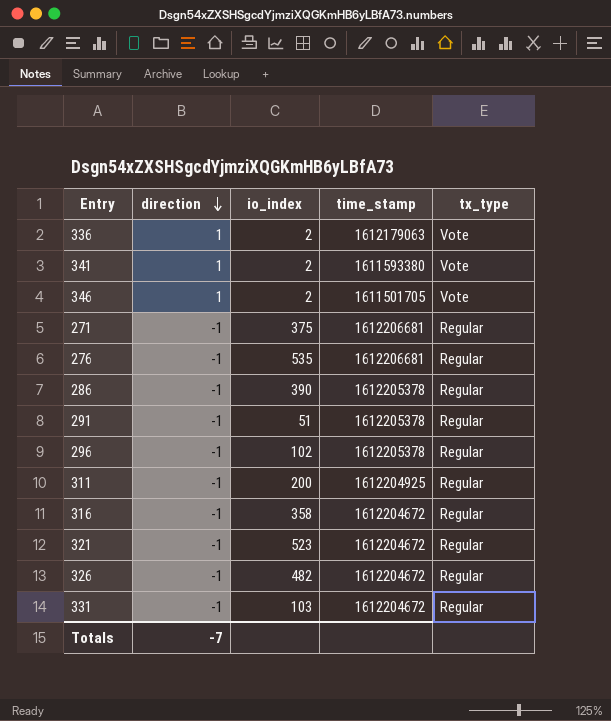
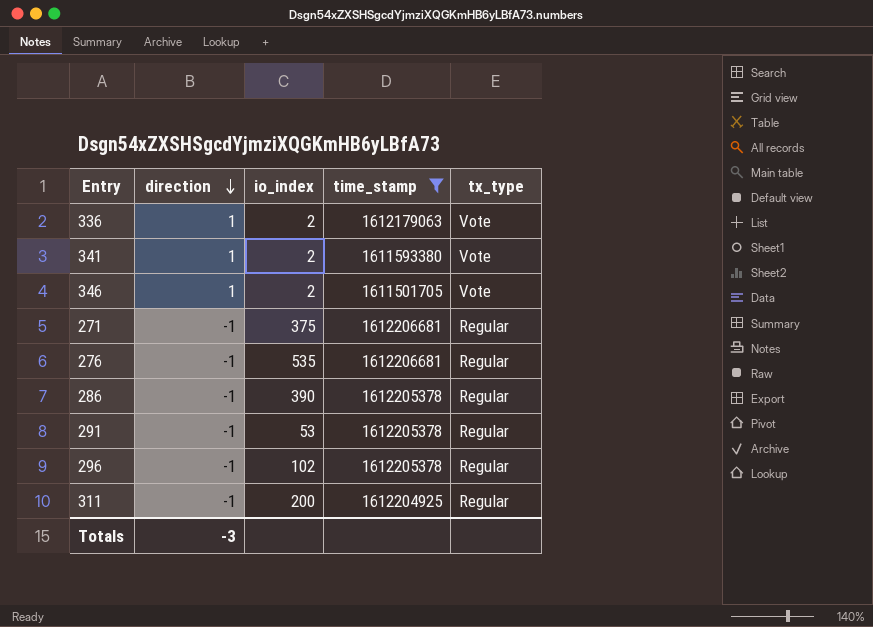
filter: none -> time_stamp != 1612204672
291 | io_index: 51 -> 53
Totals | direction: -7 -> -3

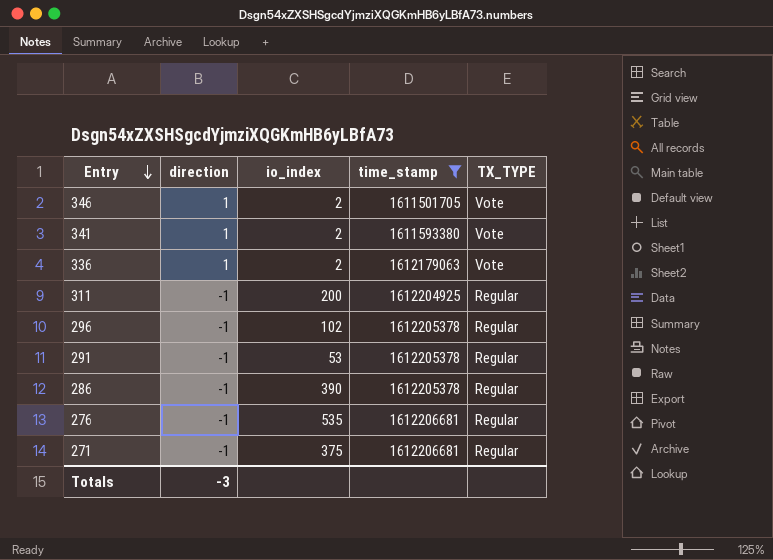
row order: direction descending -> Entry descending
column name: tx_type -> TX_TYPE

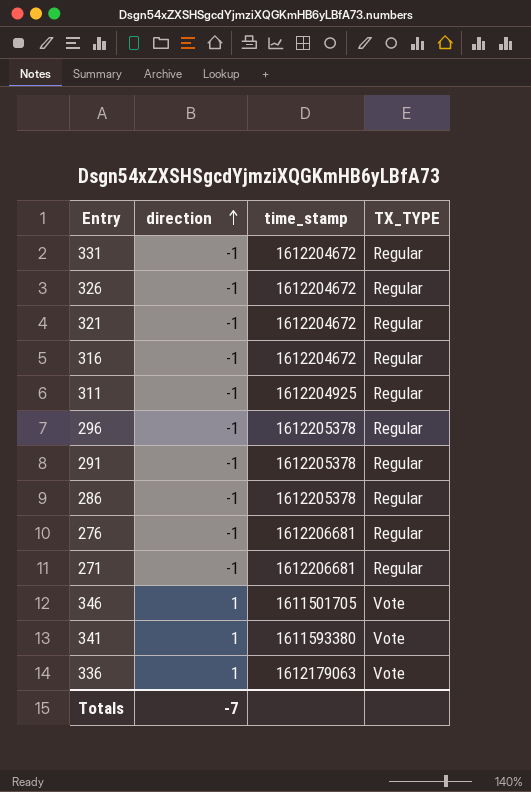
filter: time_stamp != 1612204672 -> none
row order: Entry descending -> direction ascending
column io_index | position: 3 -> none
Totals | direction: -3 -> -7

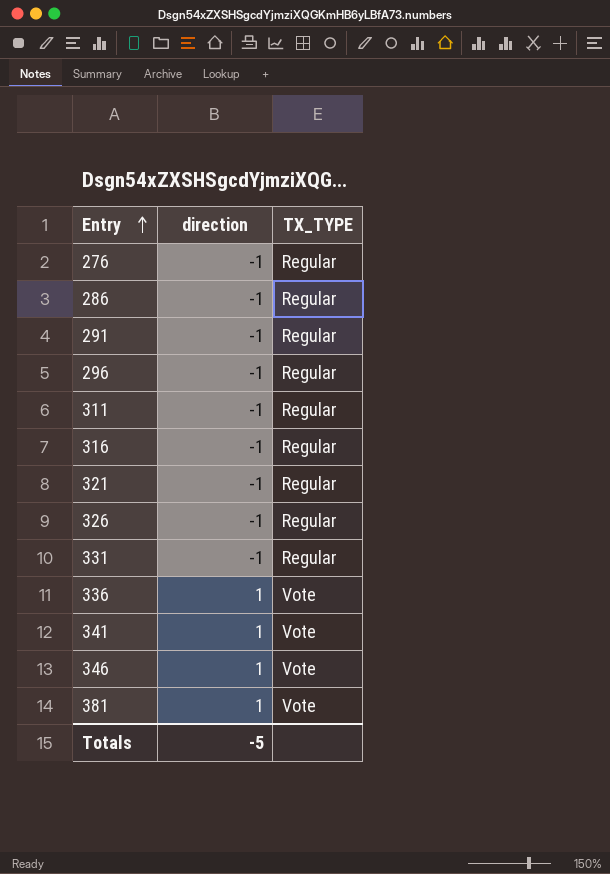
row order: direction ascending -> Entry ascending
column time_stamp | position: 3 -> none
row 271: -1 | 1612206681 | Regular -> none
row 381: none -> 1 | Vote
Totals | direction: -7 -> -5

